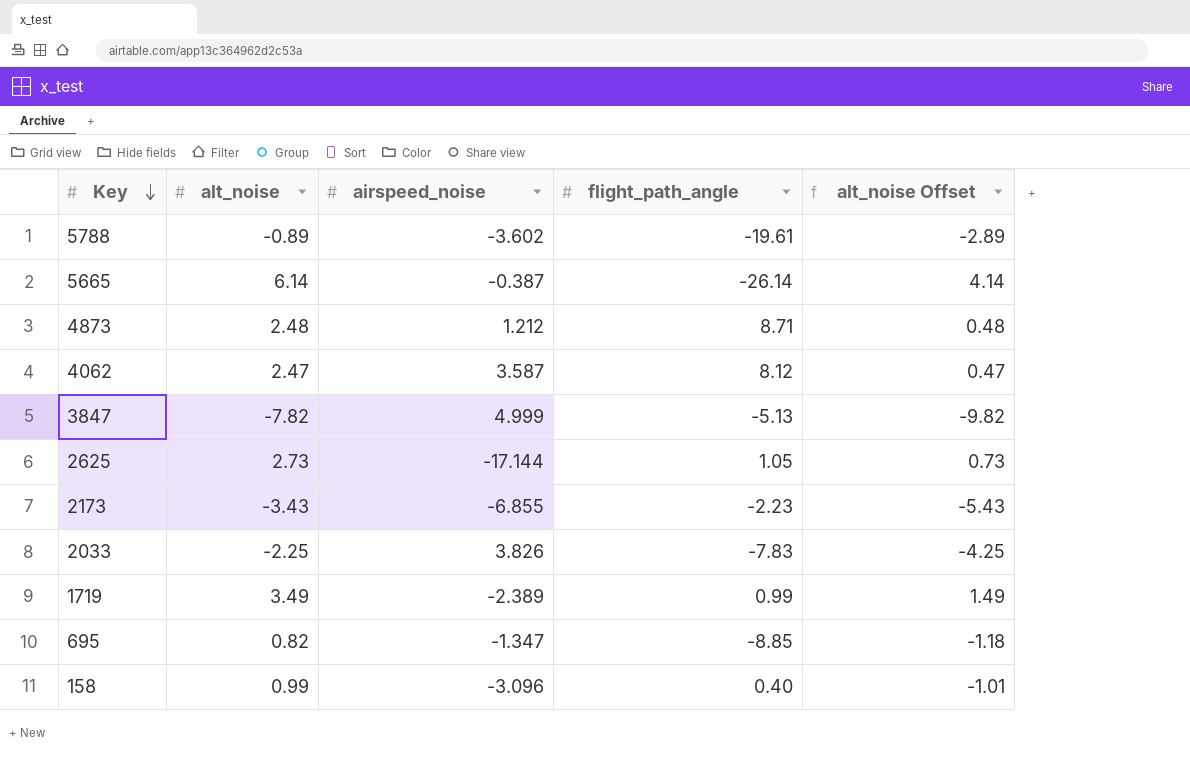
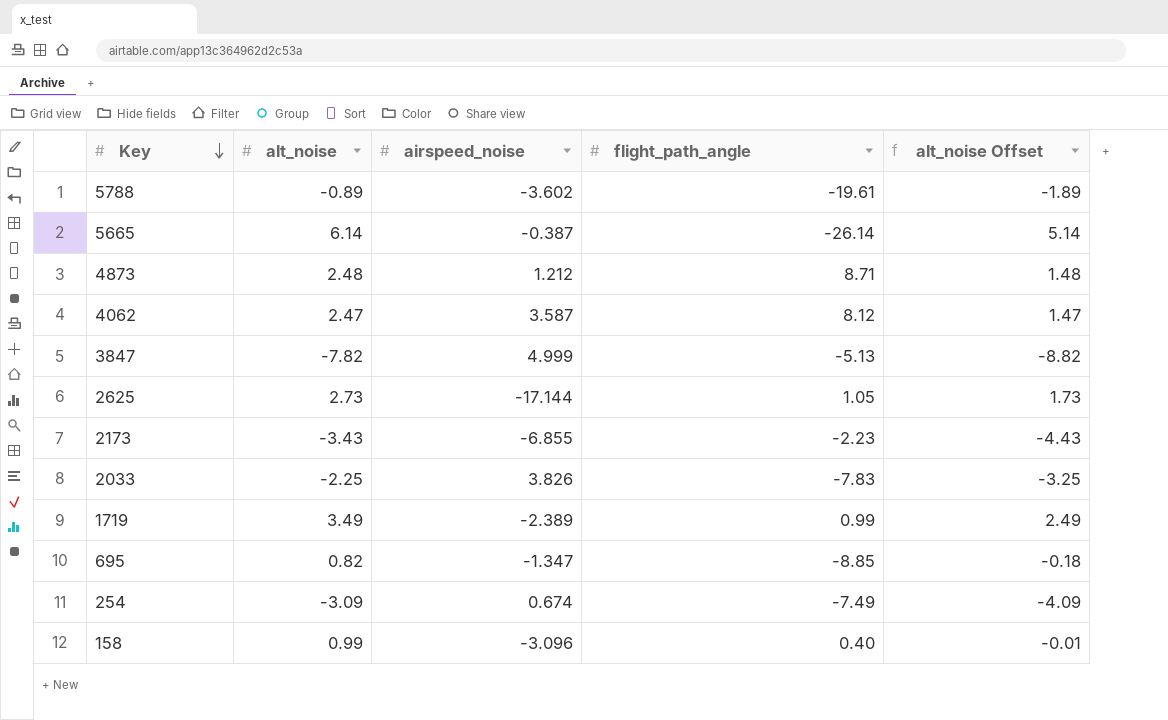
column alt_noise Offset | formula: [alt_noise] - 2 -> [alt_noise] - 1
row 254: none -> -3.09 | 0.674 | -7.49 | -4.09

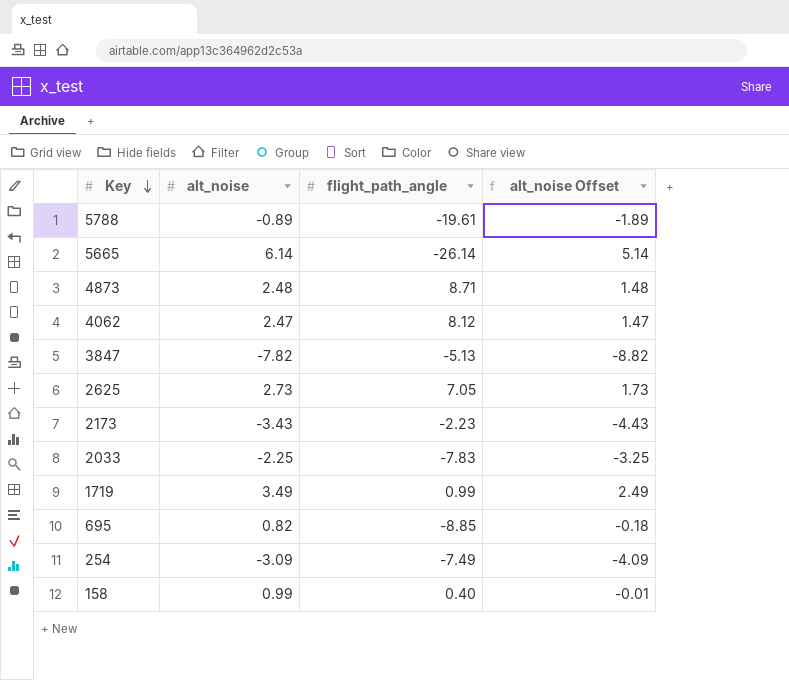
column airspeed_noise | position: 3 -> none
2625 | flight_path_angle: 1.05 -> 7.05

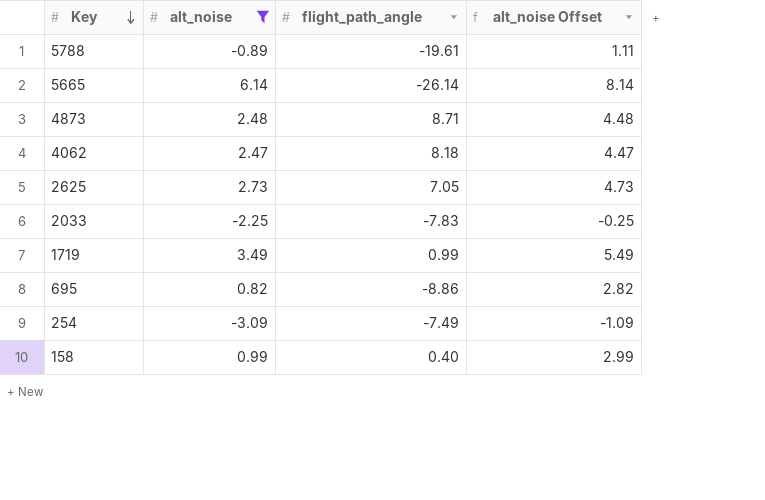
filter: none -> alt_noise >= -3.09
column alt_noise Offset | formula: [alt_noise] - 1 -> [alt_noise] + 2
4062 | flight_path_angle: 8.12 -> 8.18
695 | flight_path_angle: -8.85 -> -8.86

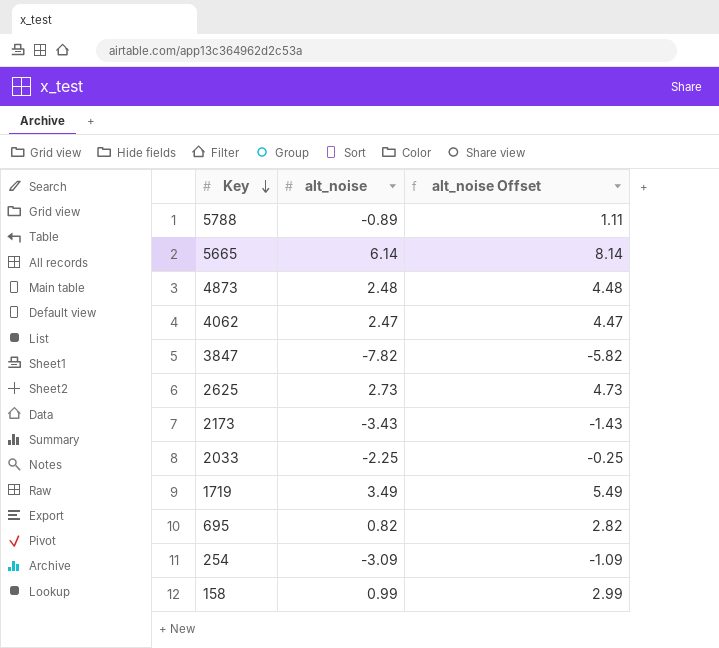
filter: alt_noise >= -3.09 -> none
column flight_path_angle | position: 3 -> none

